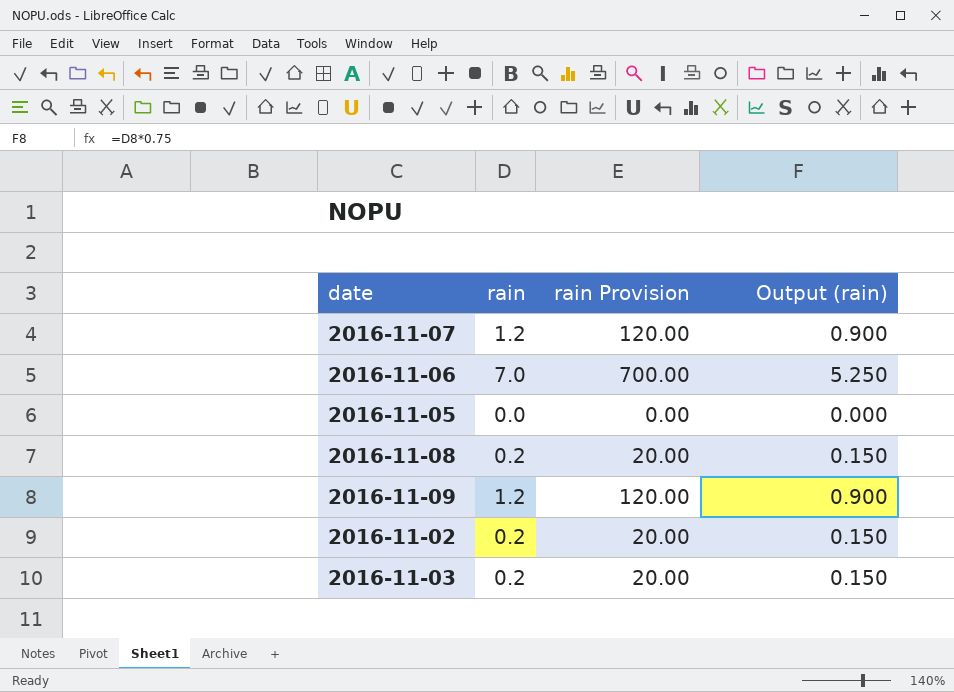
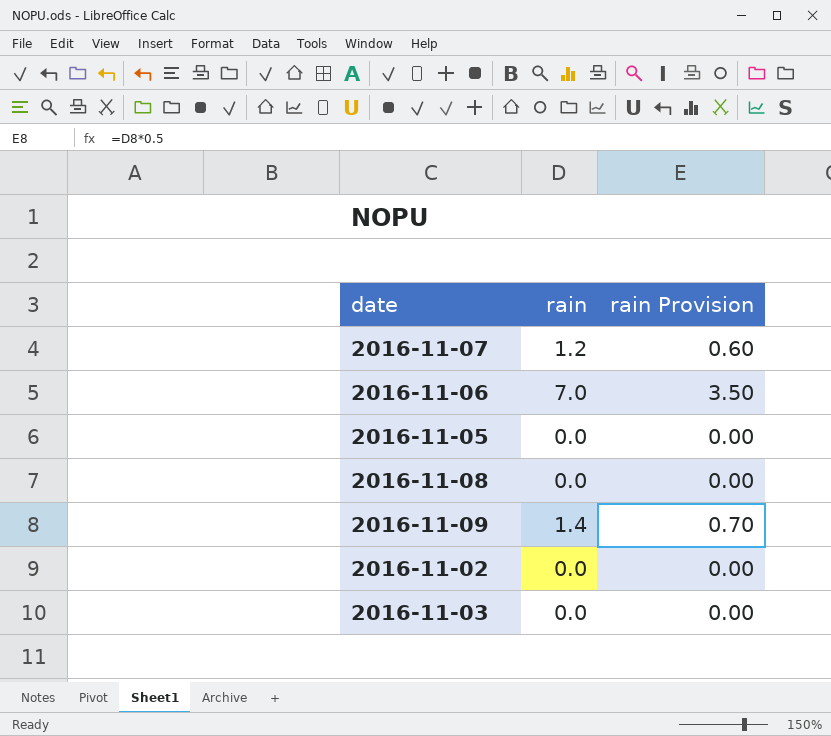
column Output (rain) | formula: [rain] * 0.75 -> none
column rain Provision | formula: [rain] * 100 -> [rain] * 0.5
2016-11-08 | rain: 0.2 -> 0.0
2016-11-09 | rain: 1.2 -> 1.4
2016-11-02 | rain: 0.2 -> 0.0
2016-11-03 | rain: 0.2 -> 0.0

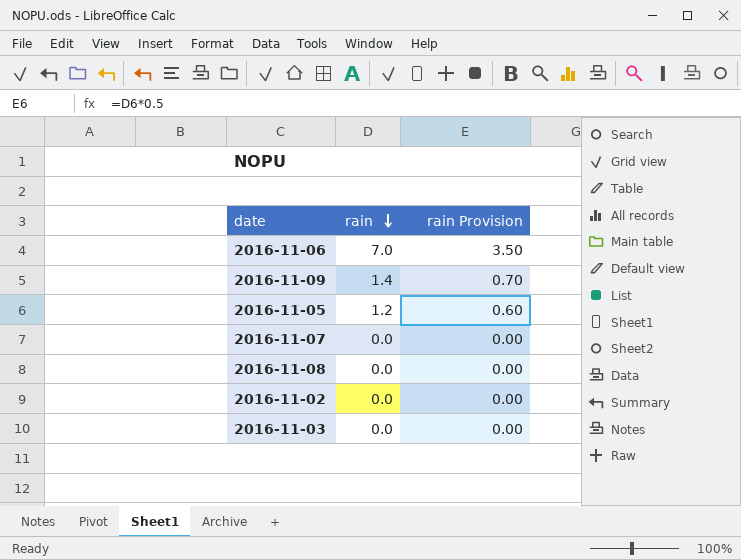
row order: none -> rain descending
2016-11-05 | rain: 0.0 -> 1.2
2016-11-05 | rain Provision: 0.00 -> 0.60
2016-11-07 | rain: 1.2 -> 0.0
2016-11-07 | rain Provision: 0.60 -> 0.00

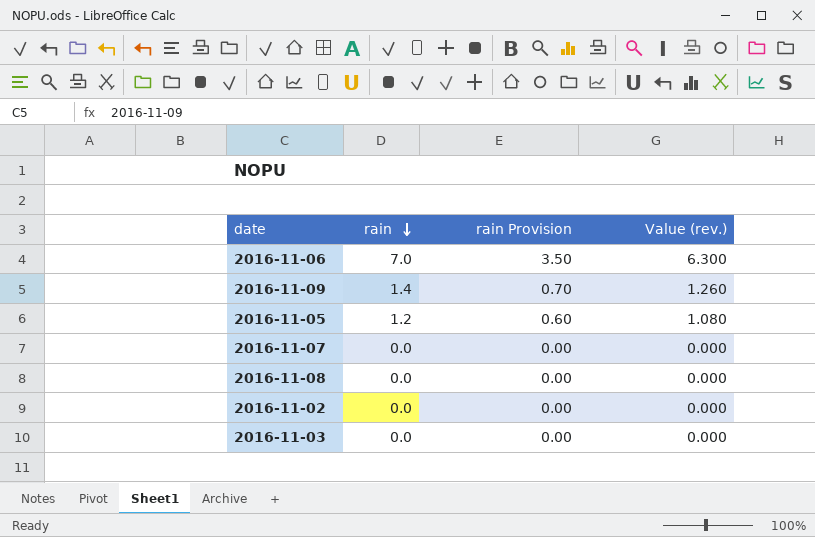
column Value (rev.) | formula: none -> [rain] * 0.9

